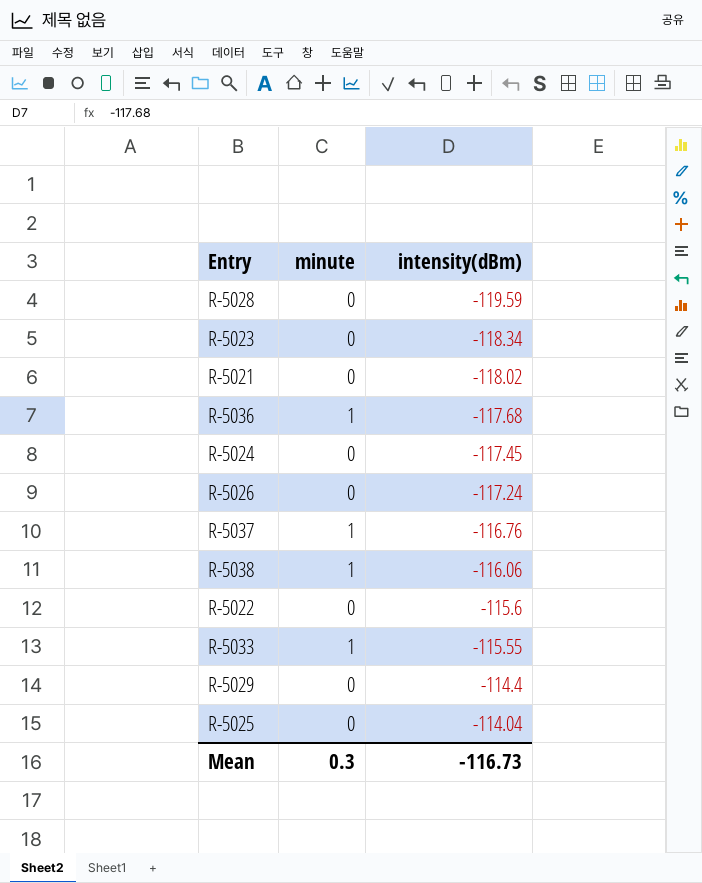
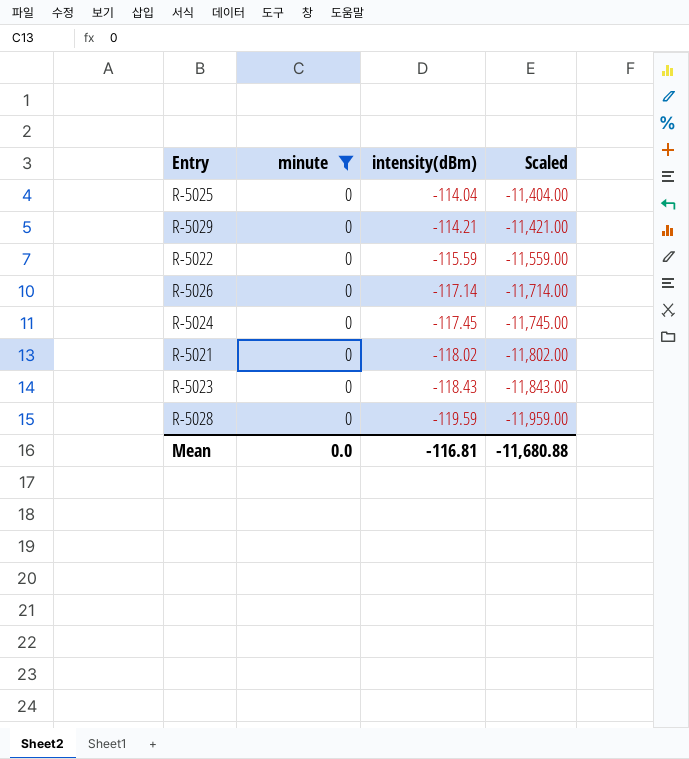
filter: none -> minute = 0
row order: intensity(dBm) ascending -> intensity(dBm) descending
column Scaled | formula: none -> [intensity(dBm)] * 100
R-5029 | intensity(dBm): -114.4 -> -114.21
R-5022 | intensity(dBm): -115.6 -> -115.59
R-5026 | intensity(dBm): -117.24 -> -117.14
R-5023 | intensity(dBm): -118.34 -> -118.43
Mean | minute: 0.3 -> 0.0
Mean | intensity(dBm): -116.73 -> -116.81

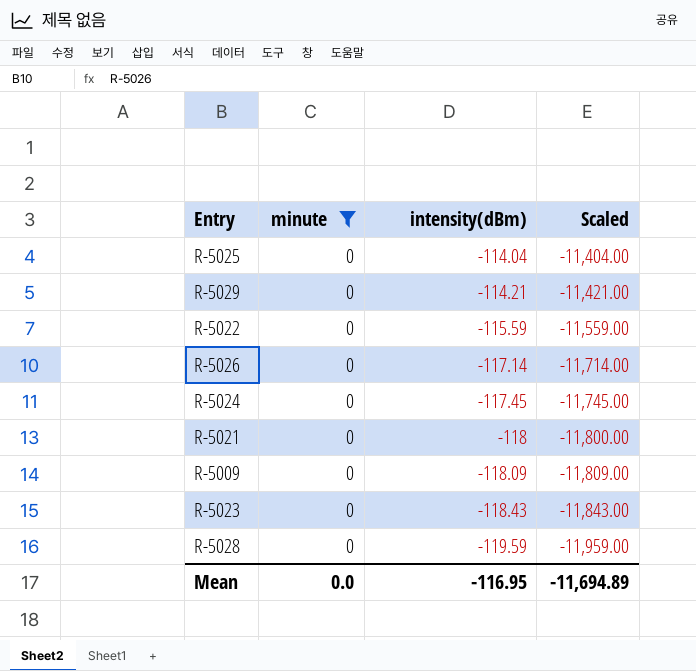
R-5021 | intensity(dBm): -118.02 -> -118
R-5021 | Scaled: -11,802.00 -> -11,800.00
row R-5009: none -> 0 | -118.09 | -11,809.00
Mean | intensity(dBm): -116.81 -> -116.95
Mean | Scaled: -11,680.88 -> -11,694.89

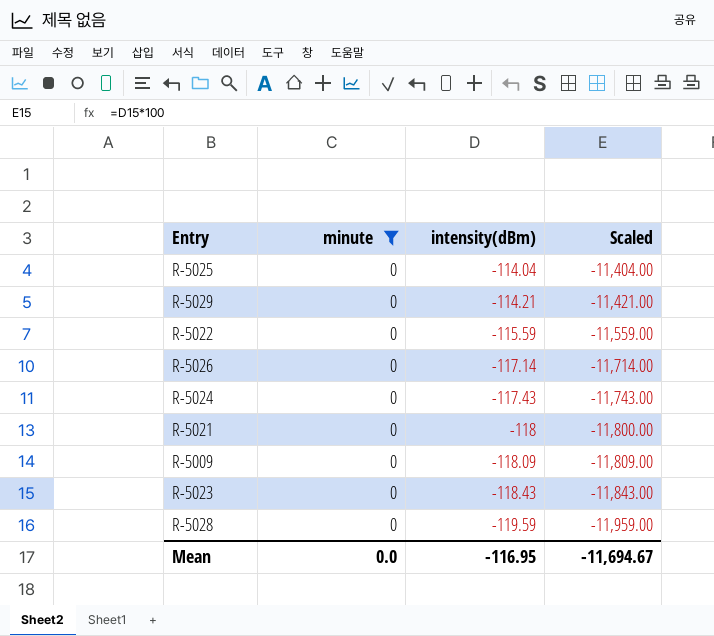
R-5024 | intensity(dBm): -117.45 -> -117.43
R-5024 | Scaled: -11,745.00 -> -11,743.00
Mean | Scaled: -11,694.89 -> -11,694.67

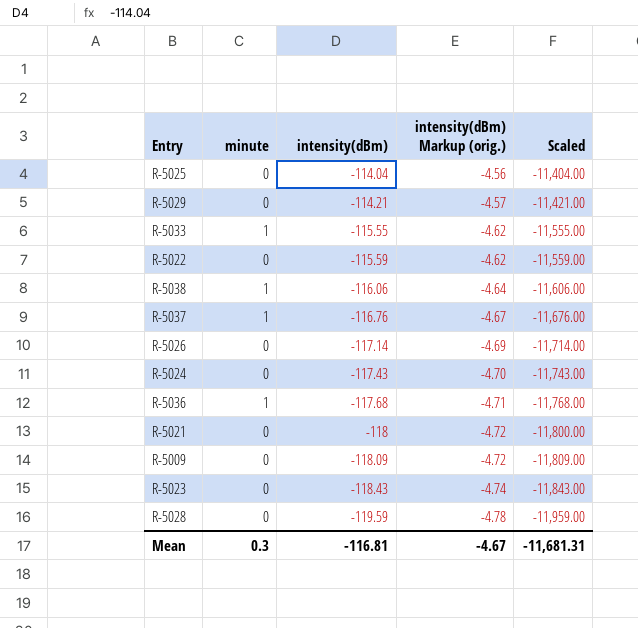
filter: minute = 0 -> none
column intensity(dBm) Markup (orig.) | formula: none -> [intensity(dBm)] * 0.04
Mean | minute: 0.0 -> 0.3
Mean | intensity(dBm): -116.95 -> -116.81
Mean | Scaled: -11,694.67 -> -11,681.31

